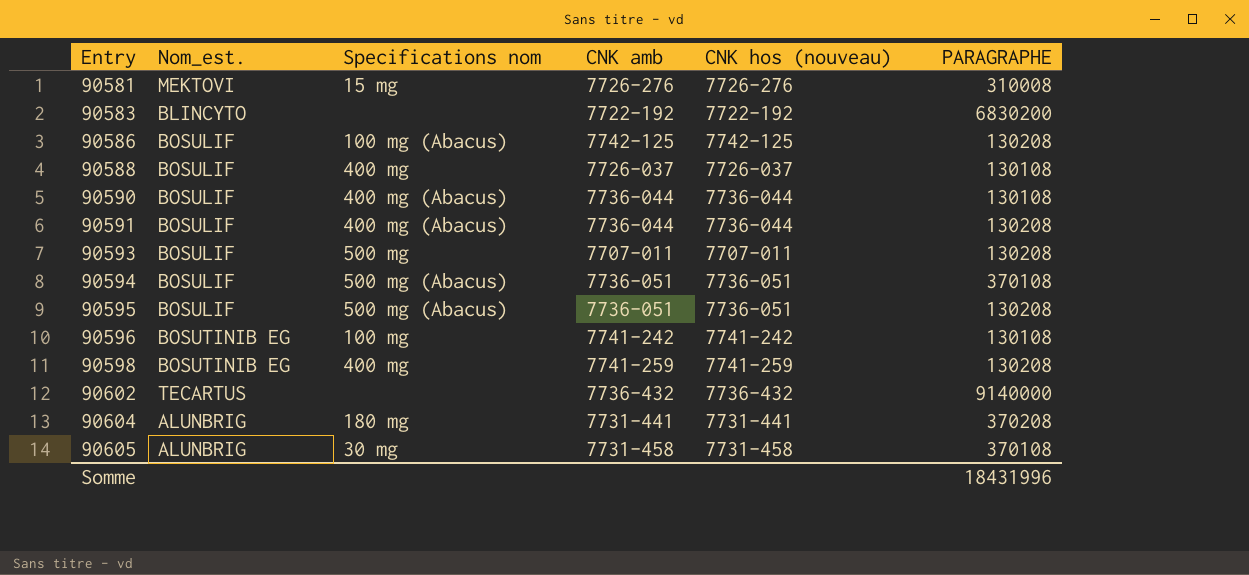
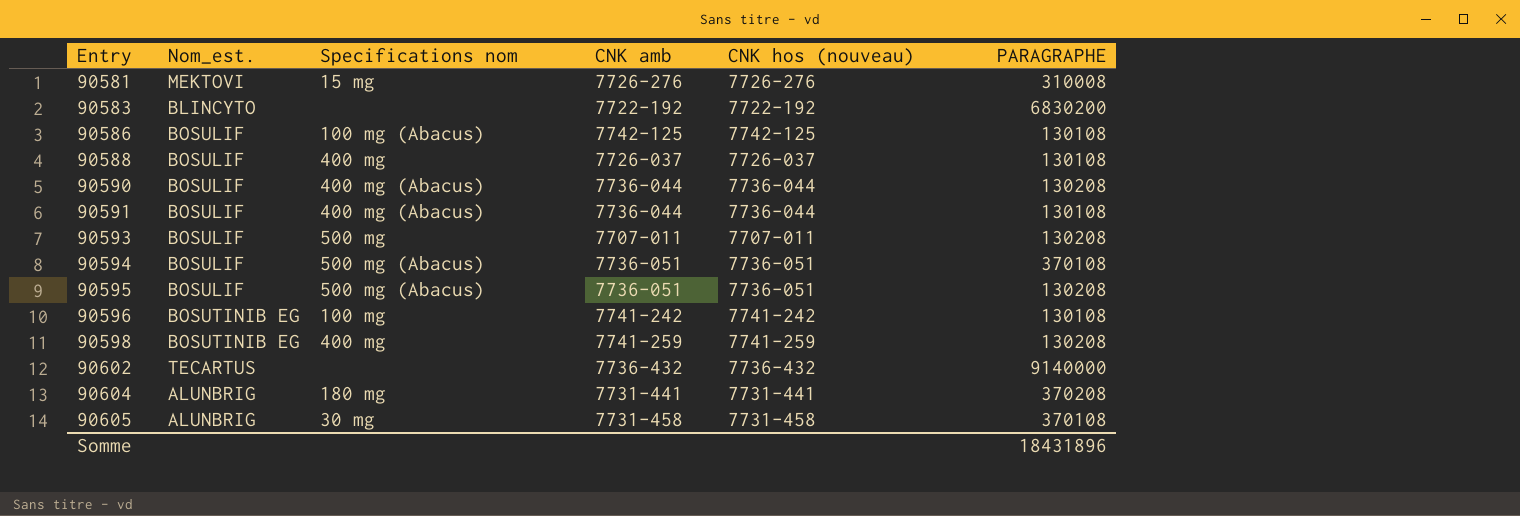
90586 | PARAGRAPHE: 130208 -> 130108
90590 | PARAGRAPHE: 130108 -> 130208
90591 | PARAGRAPHE: 130208 -> 130108
Somme | PARAGRAPHE: 18431996 -> 18431896

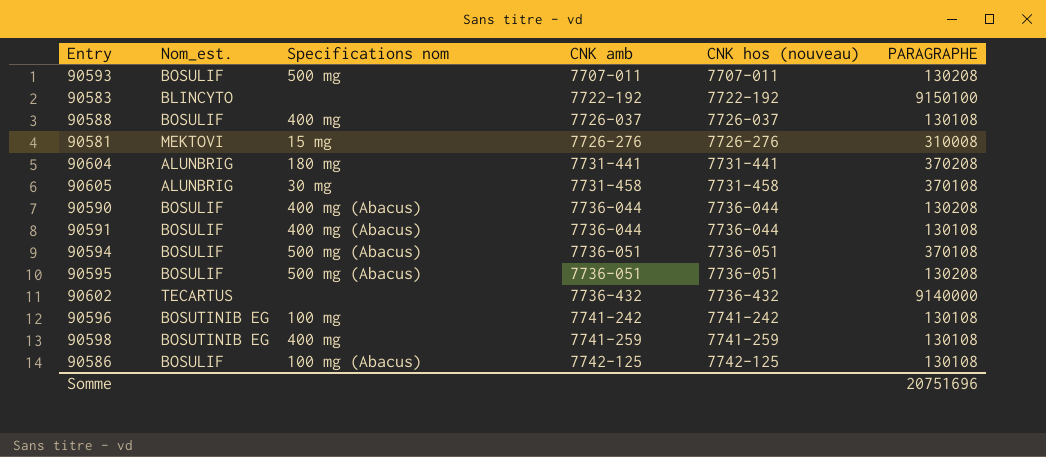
row order: Entry ascending -> CNK amb ascending
90583 | PARAGRAPHE: 6830200 -> 9150100
90598 | PARAGRAPHE: 130208 -> 130108
Somme | PARAGRAPHE: 18431896 -> 20751696

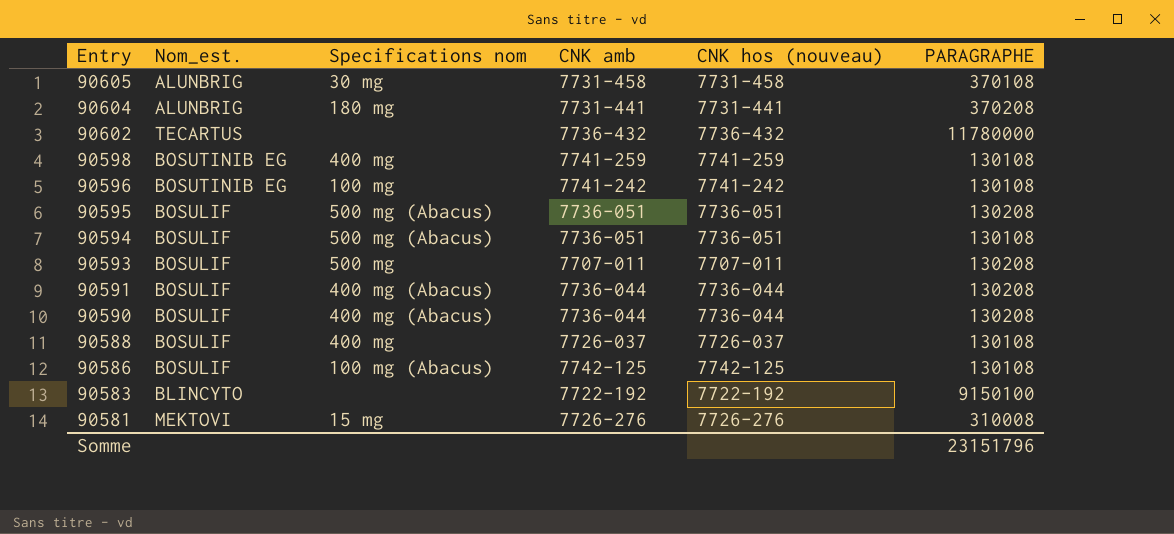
row order: CNK amb ascending -> Entry descending
90602 | PARAGRAPHE: 9140000 -> 11780000
90594 | PARAGRAPHE: 370108 -> 130108
90591 | PARAGRAPHE: 130108 -> 130208
Somme | PARAGRAPHE: 20751696 -> 23151796

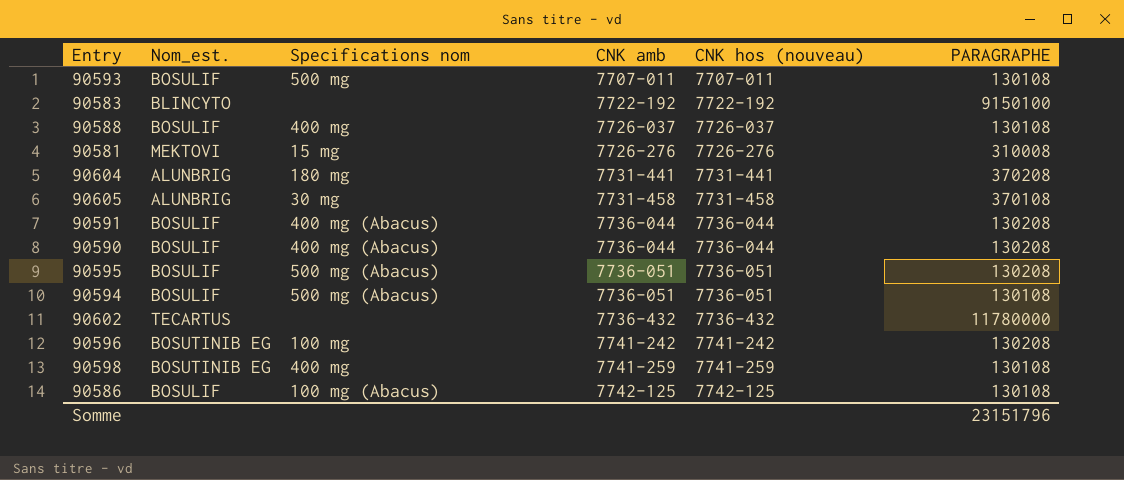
row order: Entry descending -> CNK amb ascending
90593 | PARAGRAPHE: 130208 -> 130108
90596 | PARAGRAPHE: 130108 -> 130208

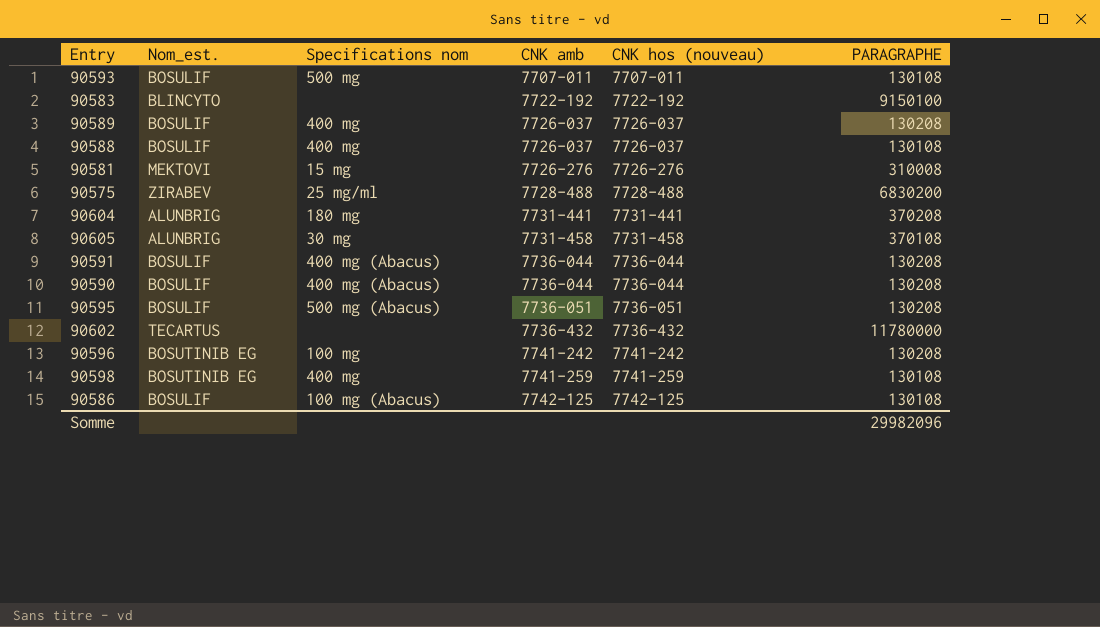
row 90594: BOSULIF | 500 mg (Abacus) | 7736-051 | 7736-051 | 130108 -> none
row 90589: none -> BOSULIF | 400 mg | 7726-037 | 7726-037 | 130208
row 90575: none -> ZIRABEV | 25 mg/ml | 7728-488 | 7728-488 | 6830200
Somme | PARAGRAPHE: 23151796 -> 29982096

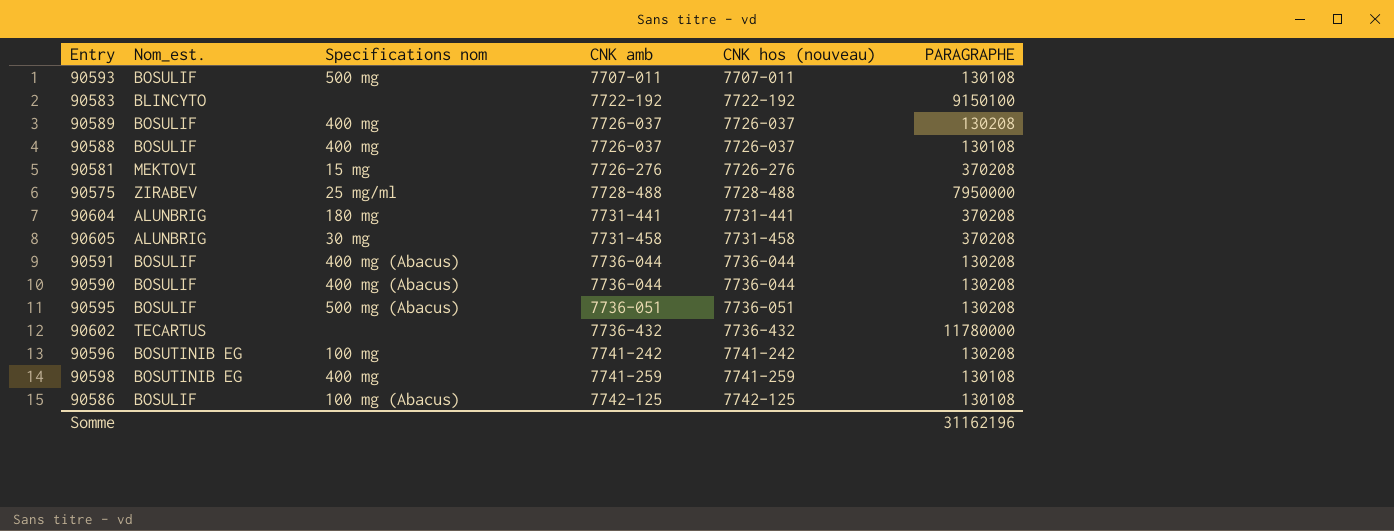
90581 | PARAGRAPHE: 310008 -> 370208
90575 | PARAGRAPHE: 6830200 -> 7950000
90605 | PARAGRAPHE: 370108 -> 370208
Somme | PARAGRAPHE: 29982096 -> 31162196

